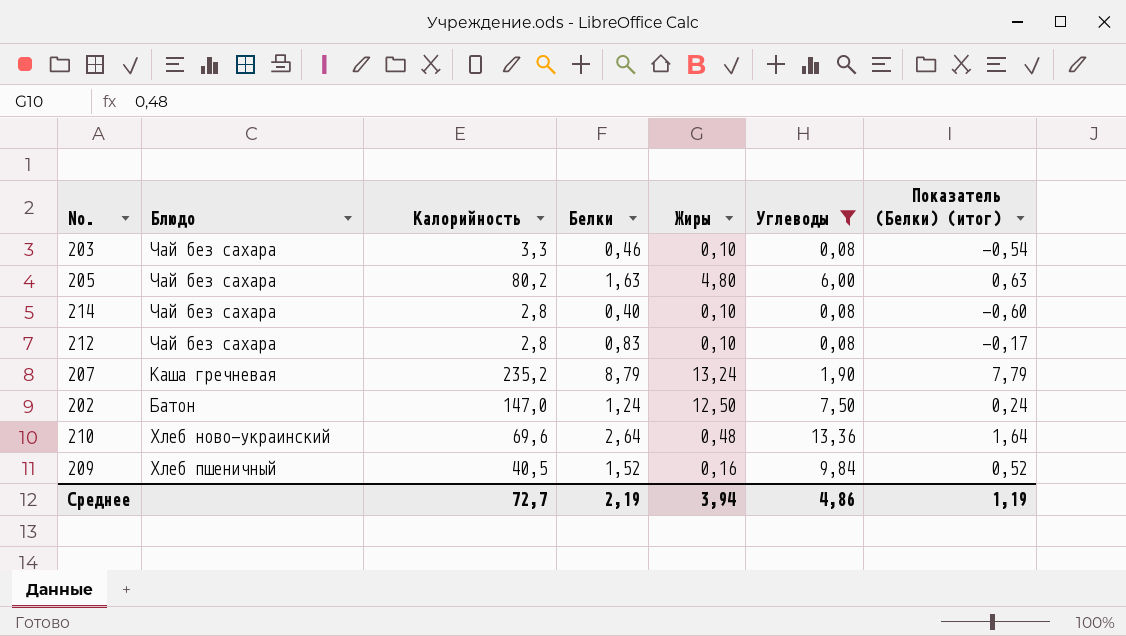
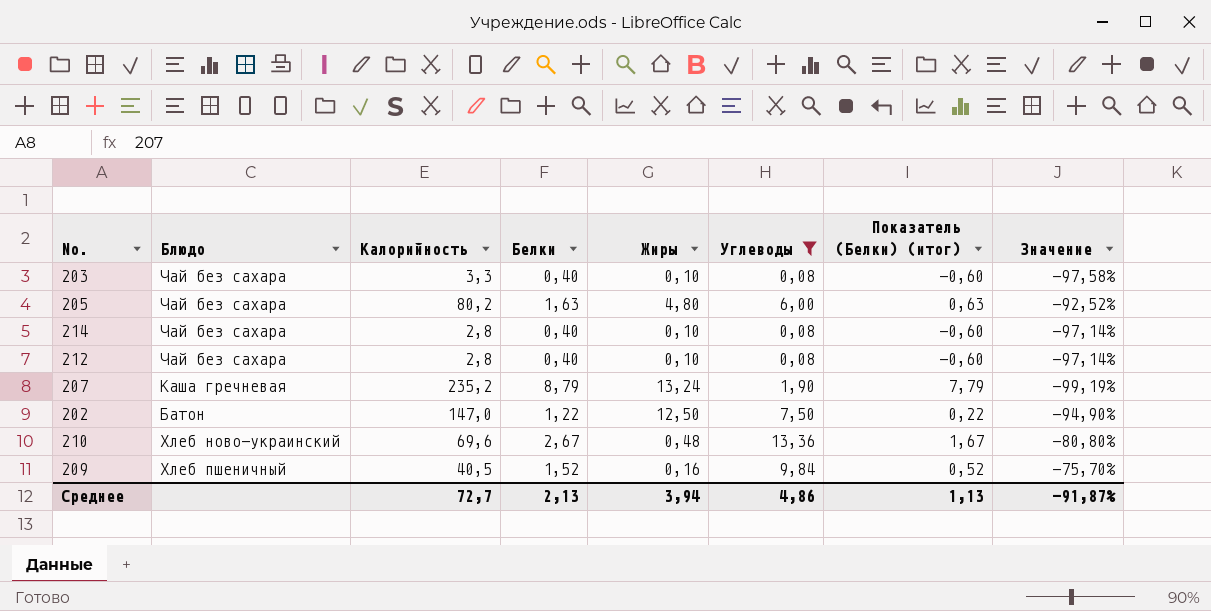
column Значение | formula: none -> ([Углеводы] - [Калорийность]) / [Калорийность]
203 | Белки: 0,46 -> 0,40
203 | Показатель (Белки) (итог): -0,54 -> -0,60
212 | Белки: 0,83 -> 0,40
212 | Показатель (Белки) (итог): -0,17 -> -0,60
202 | Белки: 1,24 -> 1,22
202 | Показатель (Белки) (итог): 0,24 -> 0,22
210 | Белки: 2,64 -> 2,67
210 | Показатель (Белки) (итог): 1,64 -> 1,67
Среднее | Белки: 2,19 -> 2,13
Среднее | Показатель (Белки) (итог): 1,19 -> 1,13

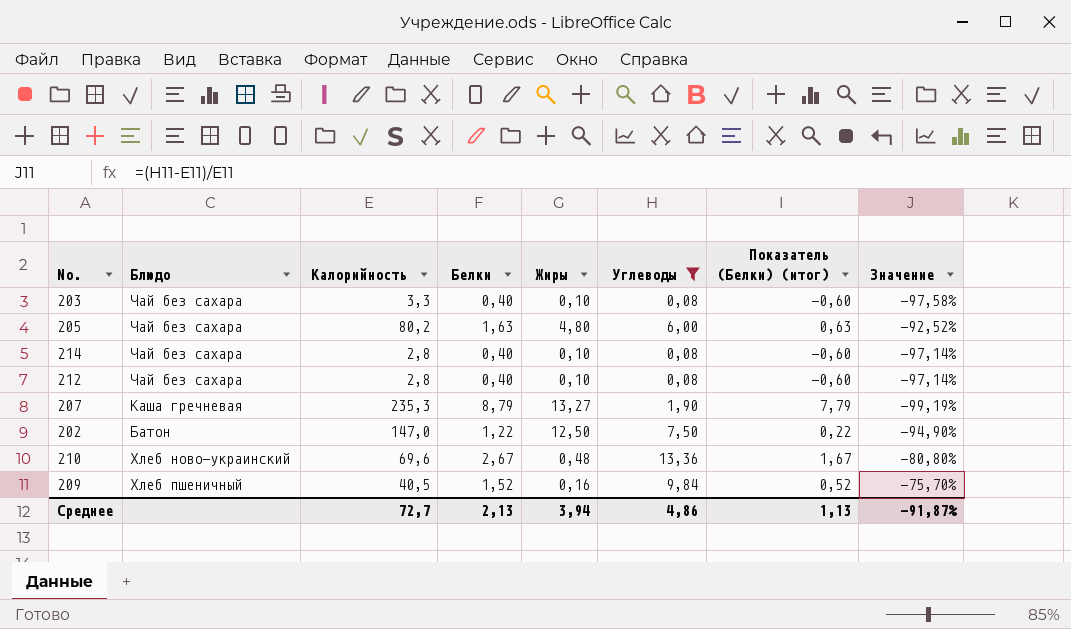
207 | Калорийность: 235,2 -> 235,3
207 | Жиры: 13,24 -> 13,27

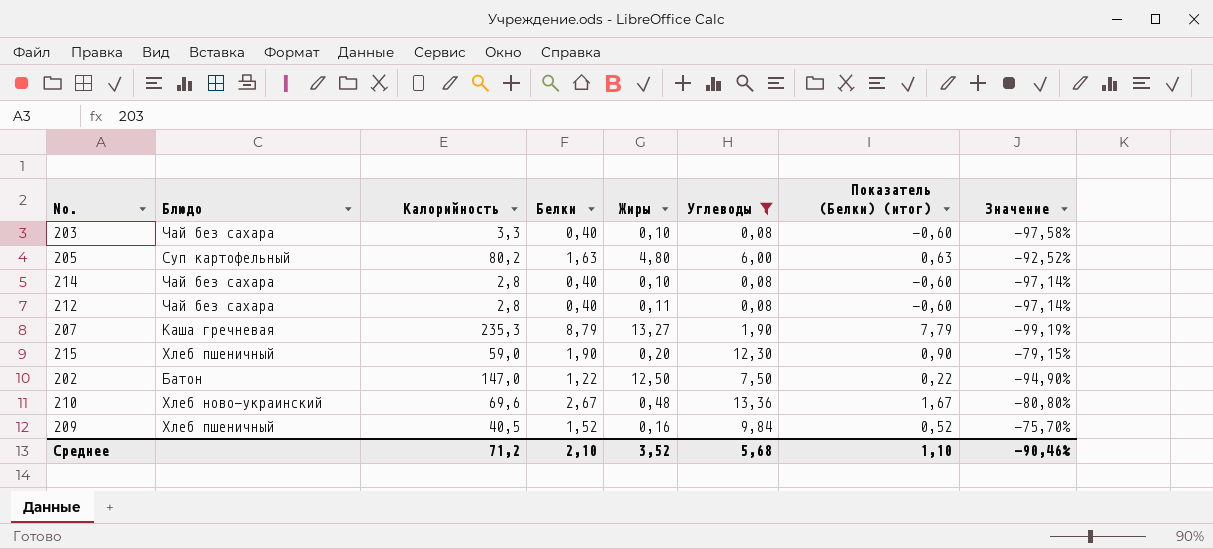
205 | Блюдо: Чай без сахара -> Суп картофельный
212 | Жиры: 0,10 -> 0,11
row 215: none -> Хлеб пшеничный | 59,0 | 1,90 | 0,20 | 12,30 | 0,90 | -79,15%
Среднее | Калорийность: 72,7 -> 71,2
Среднее | Белки: 2,13 -> 2,10
Среднее | Жиры: 3,94 -> 3,52
Среднее | Углеводы: 4,86 -> 5,68
Среднее | Показатель (Белки) (итог): 1,13 -> 1,10
Среднее | Значение: -91,87% -> -90,46%

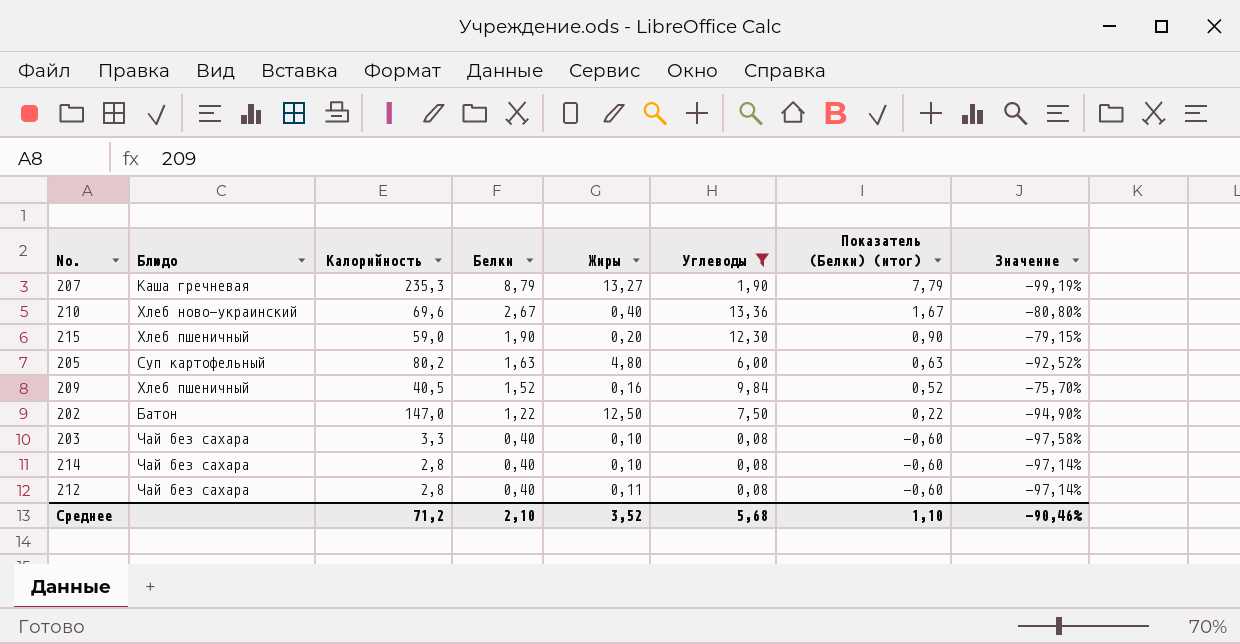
row order: none -> Белки descending
210 | Жиры: 0,48 -> 0,40

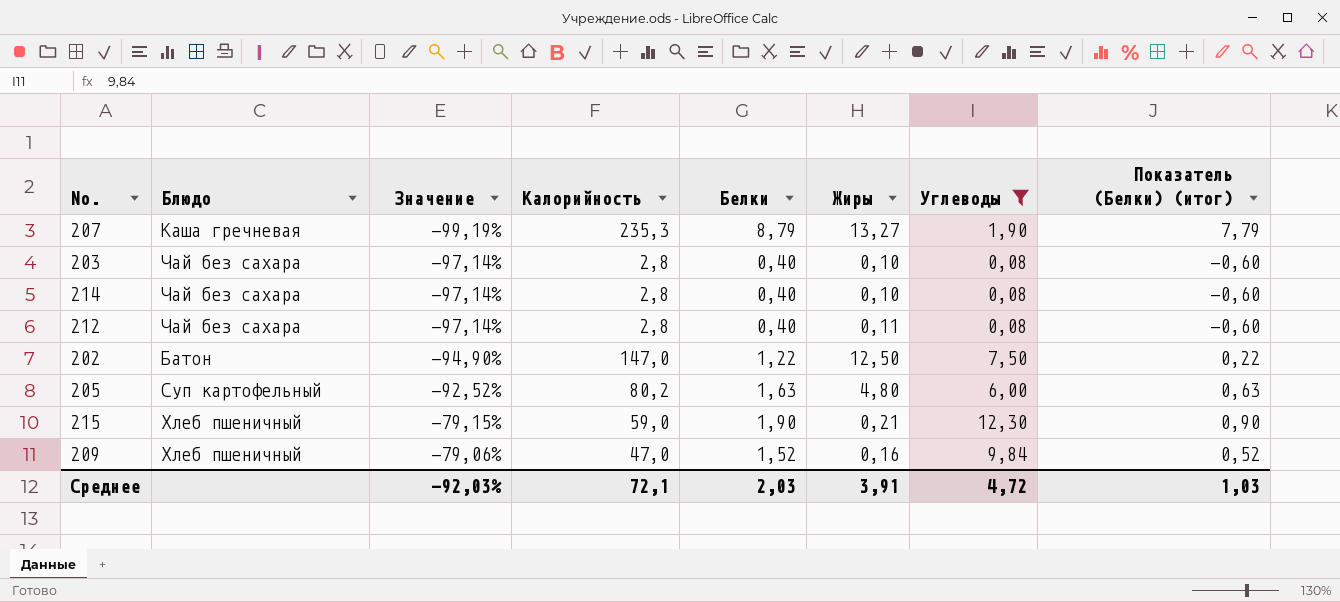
row order: Белки descending -> Значение ascending
column Значение | position: 8 -> 3
row 210: Хлеб ново-украинский | 69,6 | 2,67 | 0,40 | 13,36 | 1,67 | -80,80% -> none
203 | Значение: -97,58% -> -97,14%
203 | Калорийность: 3,3 -> 2,8
215 | Жиры: 0,20 -> 0,21
209 | Значение: -75,70% -> -79,06%
209 | Калорийность: 40,5 -> 47,0
Среднее | Значение: -90,46% -> -92,03%
Среднее | Калорийность: 71,2 -> 72,1
Среднее | Белки: 2,10 -> 2,03
Среднее | Жиры: 3,52 -> 3,91
Среднее | Углеводы: 5,68 -> 4,72
Среднее | Показатель (Белки) (итог): 1,10 -> 1,03

